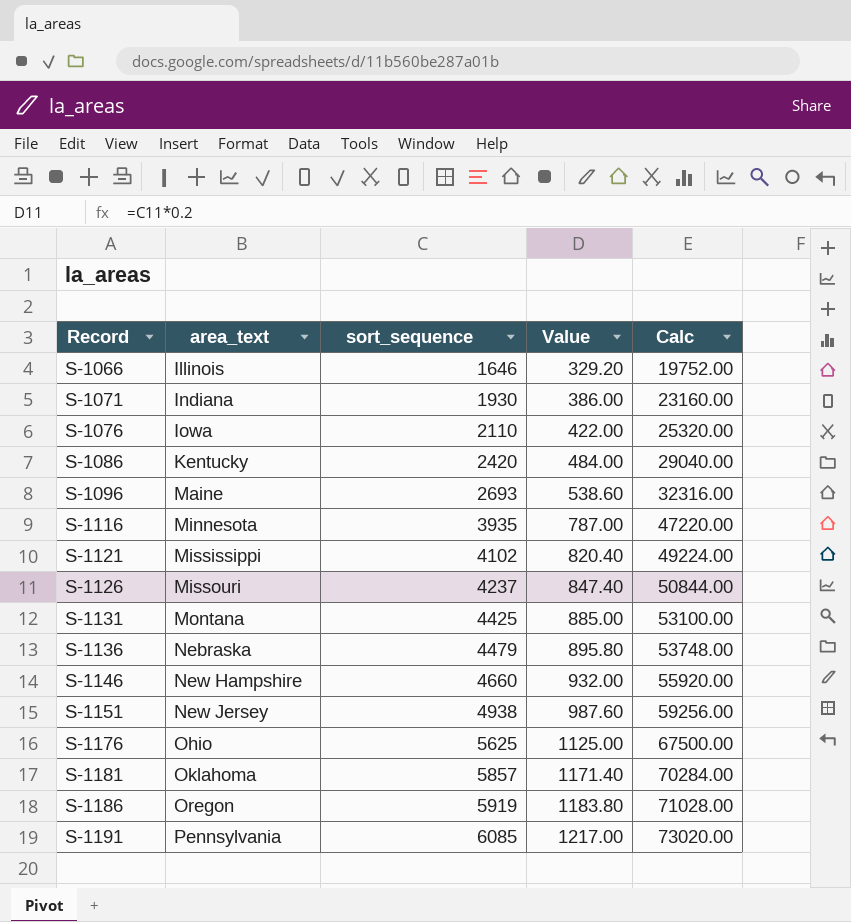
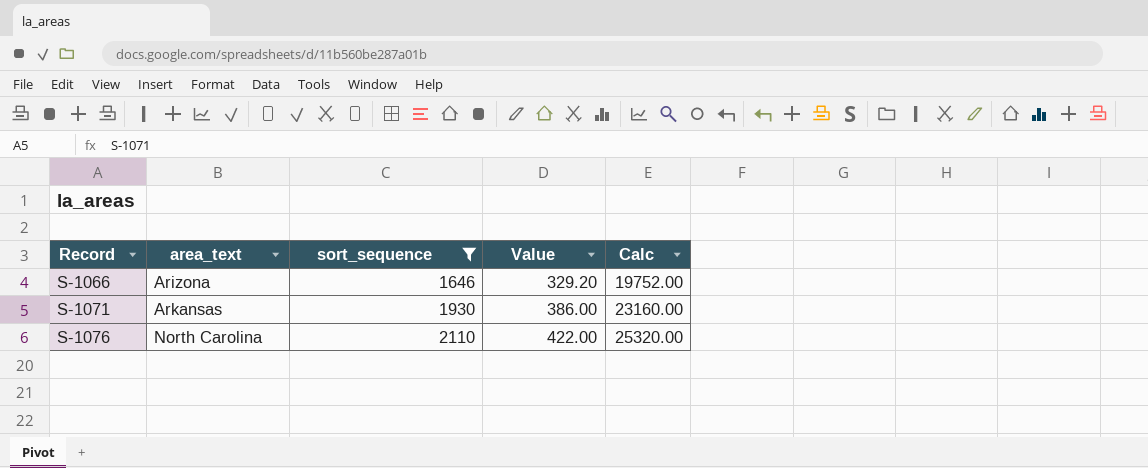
filter: none -> sort_sequence <= 2110
S-1066 | area_text: Illinois -> Arizona
S-1071 | area_text: Indiana -> Arkansas
S-1076 | area_text: Iowa -> North Carolina

